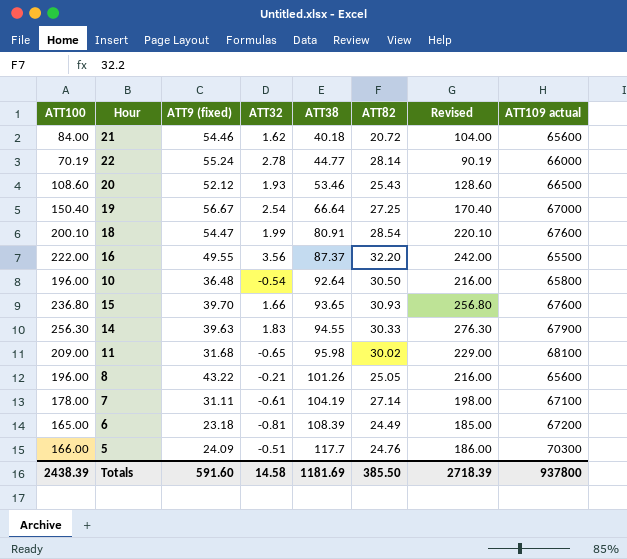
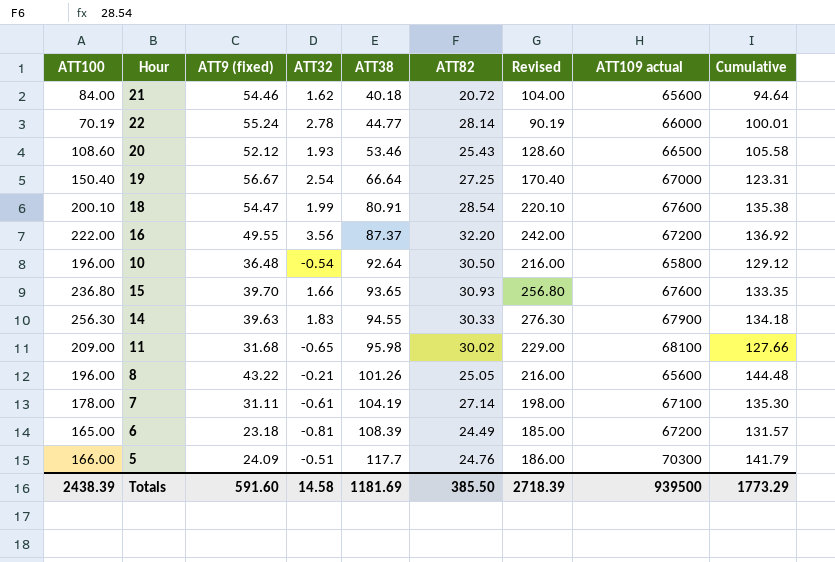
column Cumulative | formula: none -> [ATT9 (fixed)] + [ATT38]
16 | ATT109 actual: 65500 -> 67200
Totals | ATT109 actual: 937800 -> 939500

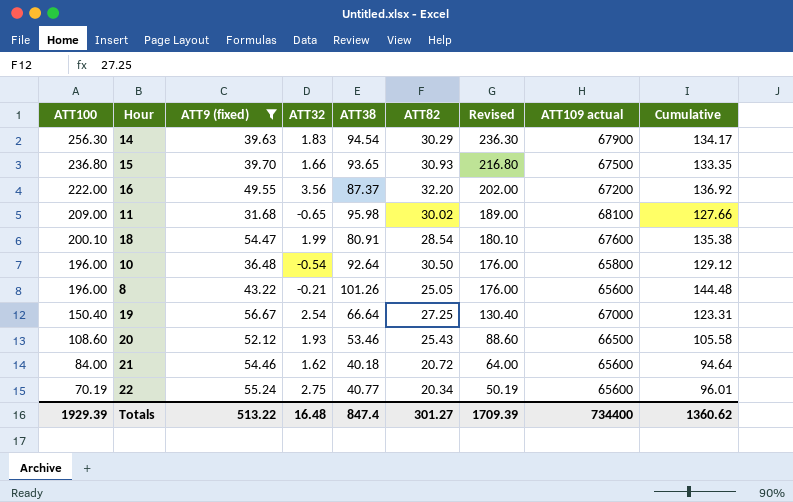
filter: none -> ATT9 (fixed) >= 31.68
row order: ATT38 ascending -> ATT100 descending
column Revised | formula: [ATT100] + 20 -> [ATT100] - 20
14 | ATT38: 94.55 -> 94.54
14 | ATT82: 30.33 -> 30.29
14 | Cumulative: 134.18 -> 134.17
15 | ATT109 actual: 67600 -> 67500
22 | ATT32: 2.78 -> 2.75
22 | ATT38: 44.77 -> 40.77
22 | ATT82: 28.14 -> 20.34
22 | ATT109 actual: 66000 -> 65600
22 | Cumulative: 100.01 -> 96.01
Totals | ATT100: 2438.39 -> 1929.39
Totals | ATT9 (fixed): 591.60 -> 513.22
Totals | ATT32: 14.58 -> 16.48
Totals | ATT38: 1181.69 -> 847.4
Totals | ATT82: 385.50 -> 301.27
Totals | Revised: 2718.39 -> 1709.39
Totals | ATT109 actual: 939500 -> 734400
Totals | Cumulative: 1773.29 -> 1360.62

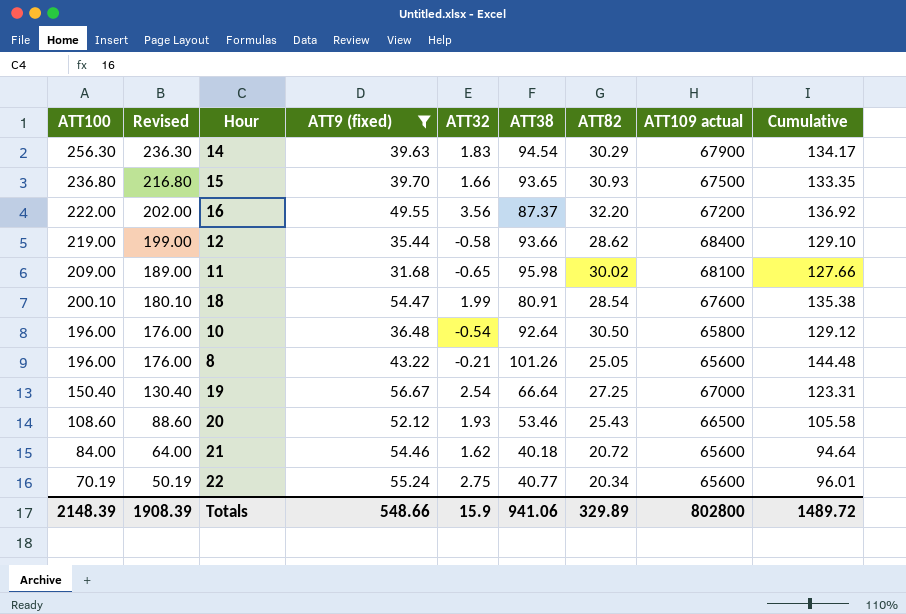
column Revised | position: 7 -> 2
row 12: none -> 219.00 | 199.00 | 35.44 | -0.58 | 93.66 | 28.62 | 68400 | 129.10
Totals | ATT100: 1929.39 -> 2148.39
Totals | Revised: 1709.39 -> 1908.39
Totals | ATT9 (fixed): 513.22 -> 548.66
Totals | ATT32: 16.48 -> 15.9
Totals | ATT38: 847.4 -> 941.06
Totals | ATT82: 301.27 -> 329.89
Totals | ATT109 actual: 734400 -> 802800
Totals | Cumulative: 1360.62 -> 1489.72

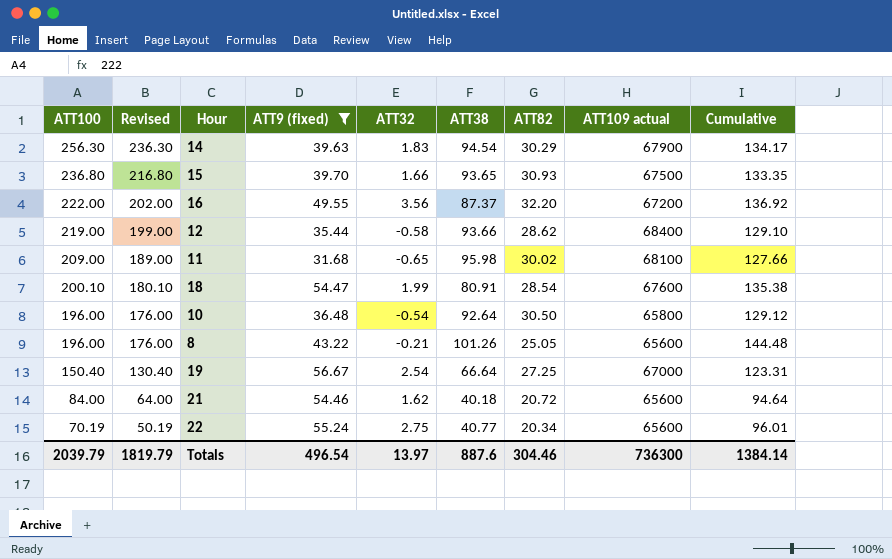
row 20: 108.60 | 88.60 | 52.12 | 1.93 | 53.46 | 25.43 | 66500 | 105.58 -> none
Totals | ATT100: 2148.39 -> 2039.79
Totals | Revised: 1908.39 -> 1819.79
Totals | ATT9 (fixed): 548.66 -> 496.54
Totals | ATT32: 15.9 -> 13.97
Totals | ATT38: 941.06 -> 887.6
Totals | ATT82: 329.89 -> 304.46
Totals | ATT109 actual: 802800 -> 736300
Totals | Cumulative: 1489.72 -> 1384.14

